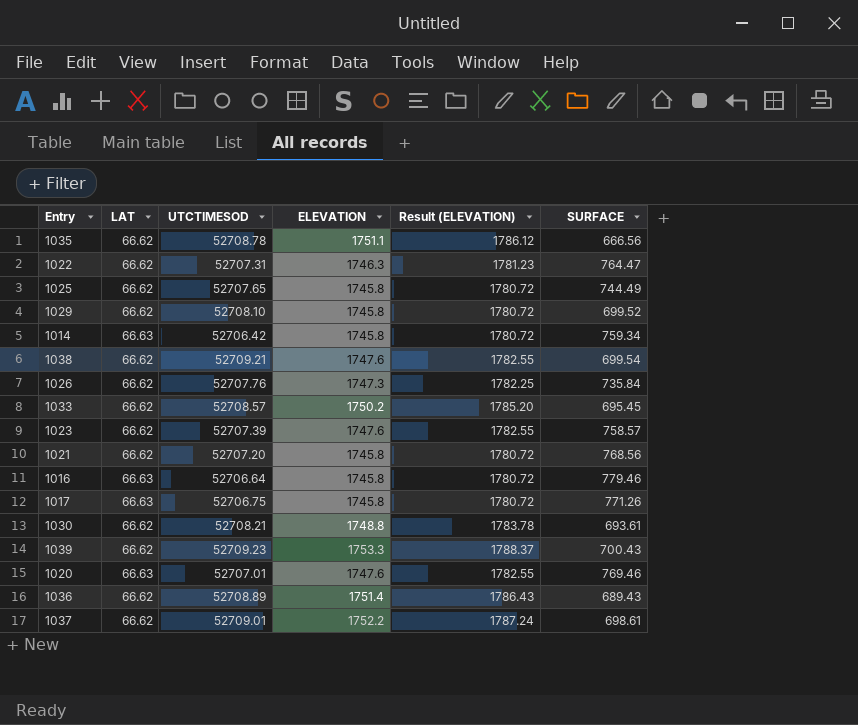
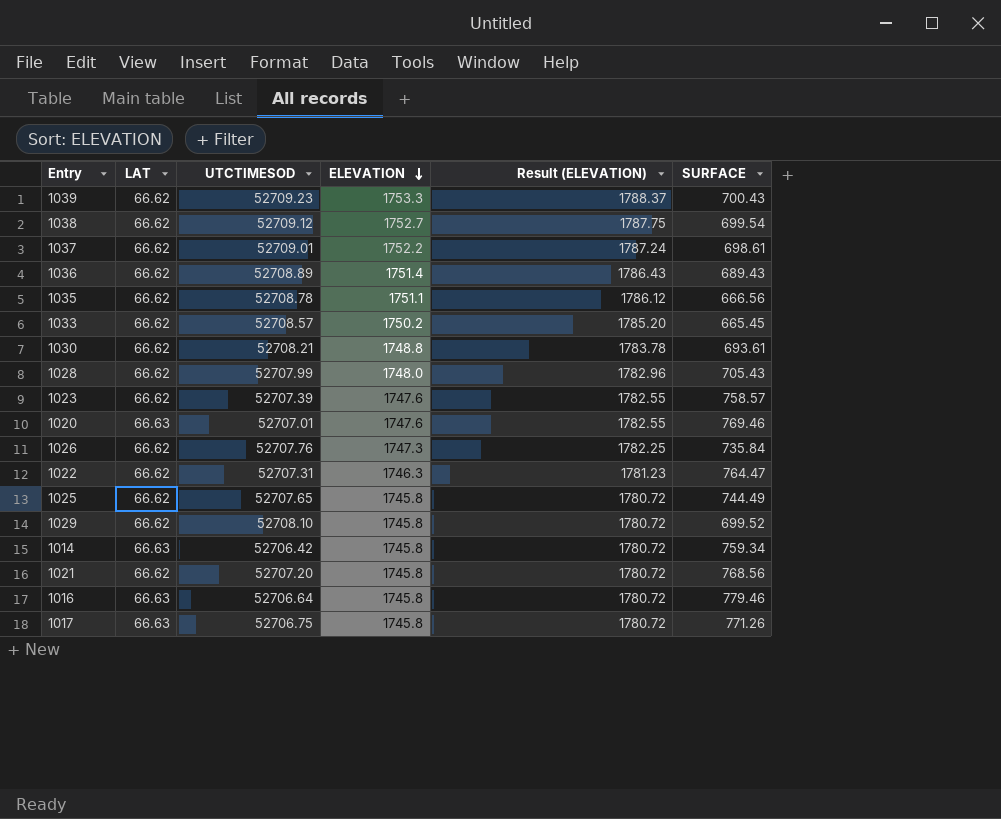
row order: none -> ELEVATION descending
1038 | UTCTIMESOD: 52709.21 -> 52709.12
1038 | ELEVATION: 1747.6 -> 1752.7
1038 | Result (ELEVATION): 1782.55 -> 1787.75
1033 | SURFACE: 695.45 -> 665.45
row 1028: none -> 66.62 | 52707.99 | 1748.0 | 1782.96 | 705.43

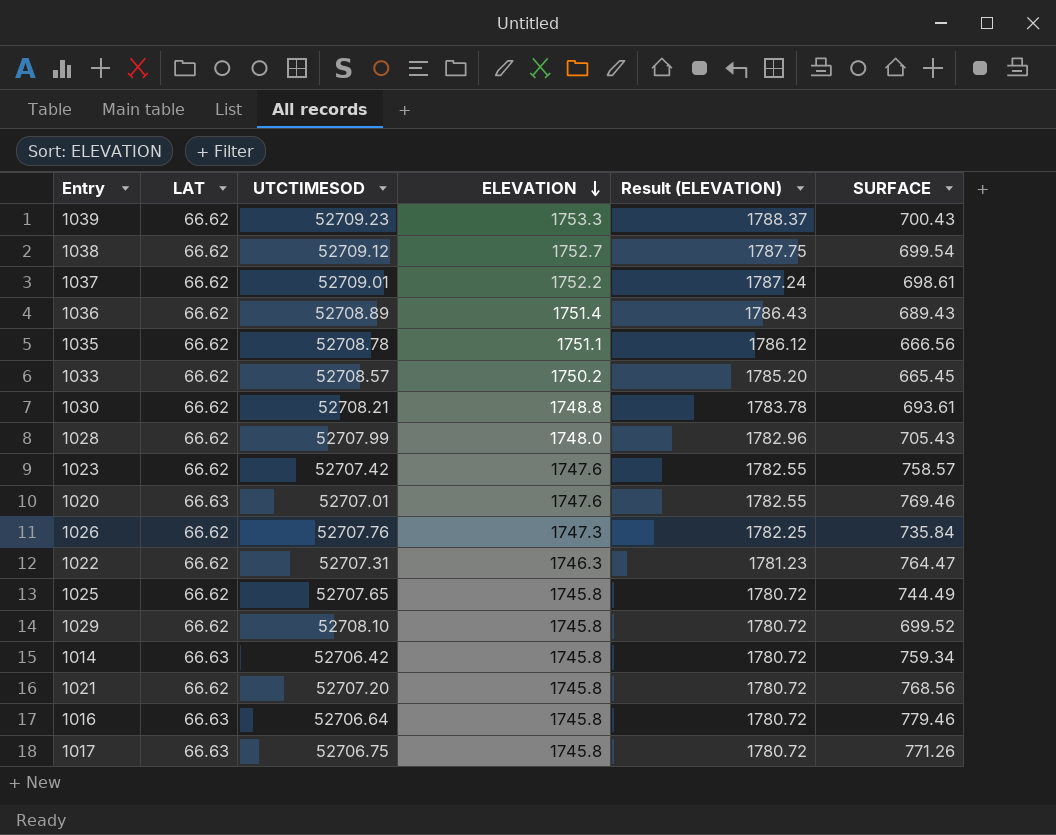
1023 | UTCTIMESOD: 52707.39 -> 52707.42

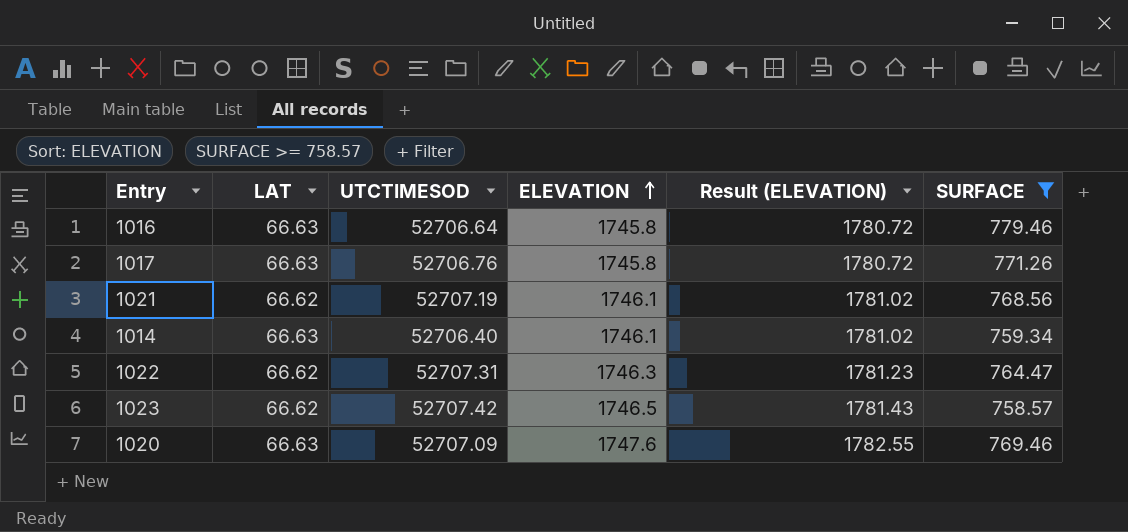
filter: none -> SURFACE >= 758.57
row order: ELEVATION descending -> ELEVATION ascending
1017 | UTCTIMESOD: 52706.75 -> 52706.76
1021 | UTCTIMESOD: 52707.20 -> 52707.19
1021 | ELEVATION: 1745.8 -> 1746.1
1021 | Result (ELEVATION): 1780.72 -> 1781.02
1014 | UTCTIMESOD: 52706.42 -> 52706.40
1014 | ELEVATION: 1745.8 -> 1746.1
1014 | Result (ELEVATION): 1780.72 -> 1781.02
1023 | ELEVATION: 1747.6 -> 1746.5
1023 | Result (ELEVATION): 1782.55 -> 1781.43
1020 | UTCTIMESOD: 52707.01 -> 52707.09

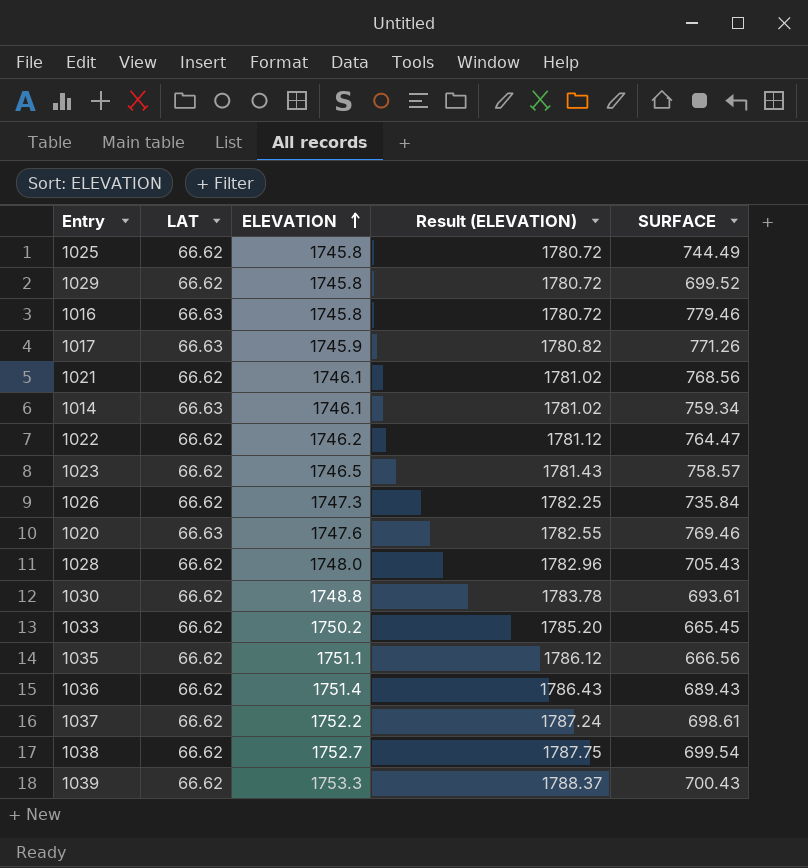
filter: SURFACE >= 758.57 -> none
column UTCTIMESOD | position: 3 -> none
1017 | ELEVATION: 1745.8 -> 1745.9
1017 | Result (ELEVATION): 1780.72 -> 1780.82
1022 | ELEVATION: 1746.3 -> 1746.2
1022 | Result (ELEVATION): 1781.23 -> 1781.12

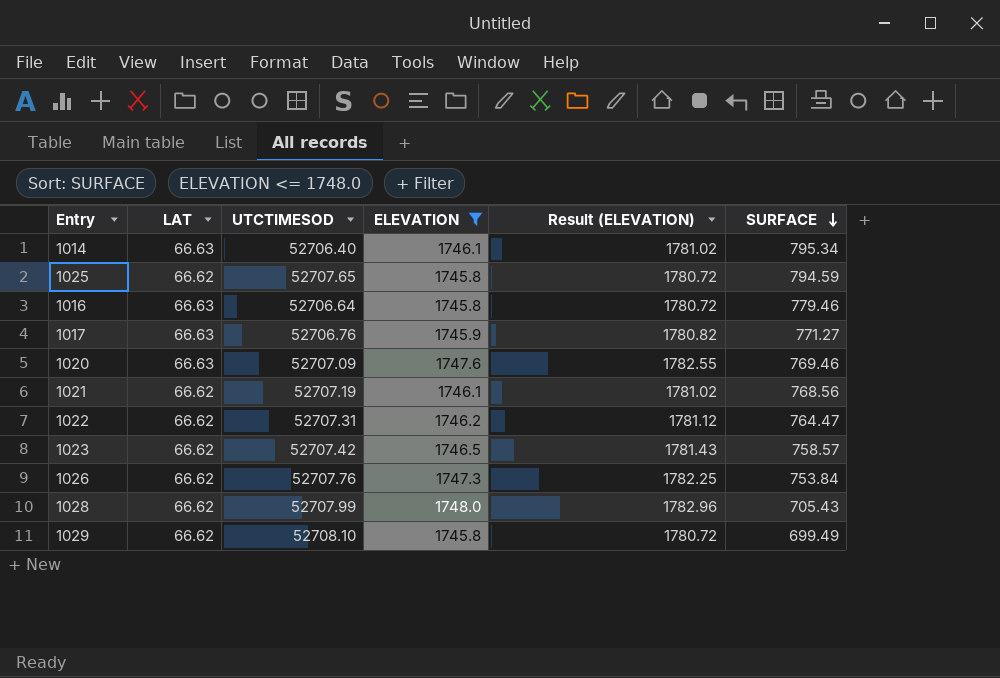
filter: none -> ELEVATION <= 1748.0
row order: ELEVATION ascending -> SURFACE descending
column UTCTIMESOD | position: none -> 3
1014 | SURFACE: 759.34 -> 795.34
1025 | SURFACE: 744.49 -> 794.59
1017 | SURFACE: 771.26 -> 771.27
1026 | SURFACE: 735.84 -> 753.84
1029 | SURFACE: 699.52 -> 699.49

